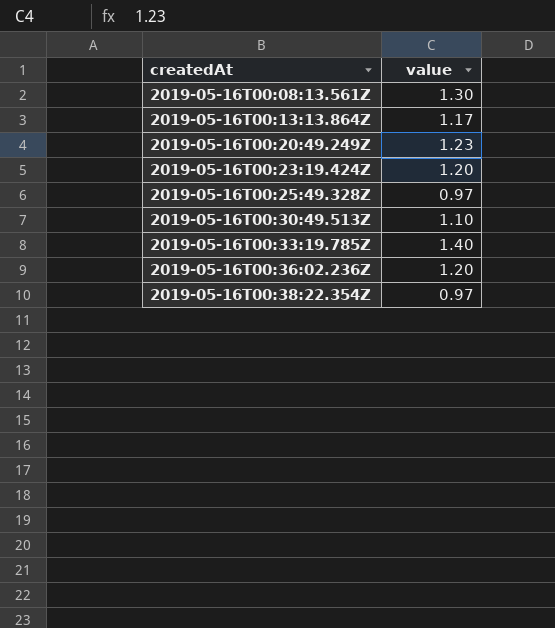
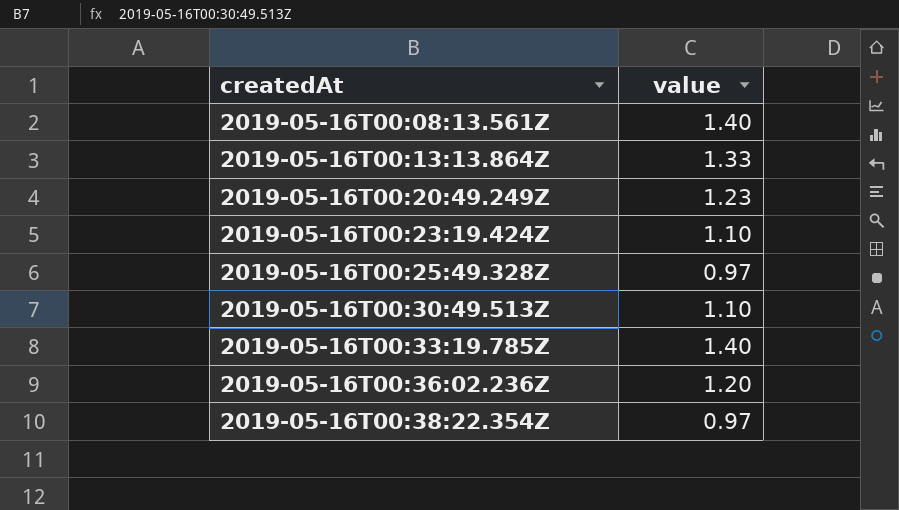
2019-05-16T00:08:13.561Z | value: 1.30 -> 1.40
2019-05-16T00:13:13.864Z | value: 1.17 -> 1.33
2019-05-16T00:23:19.424Z | value: 1.20 -> 1.10

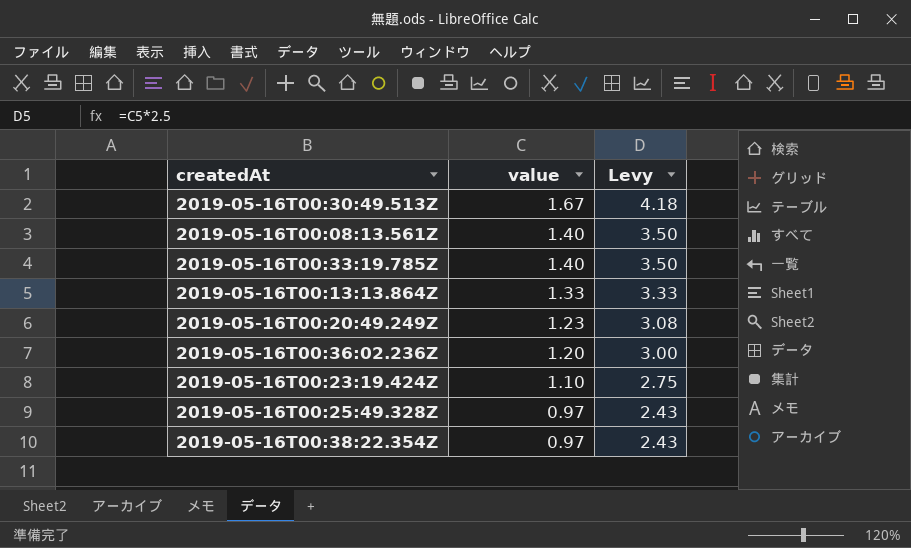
row order: createdAt ascending -> value descending
column Levy | formula: none -> [value] * 2.5
2019-05-16T00:30:49.513Z | value: 1.10 -> 1.67

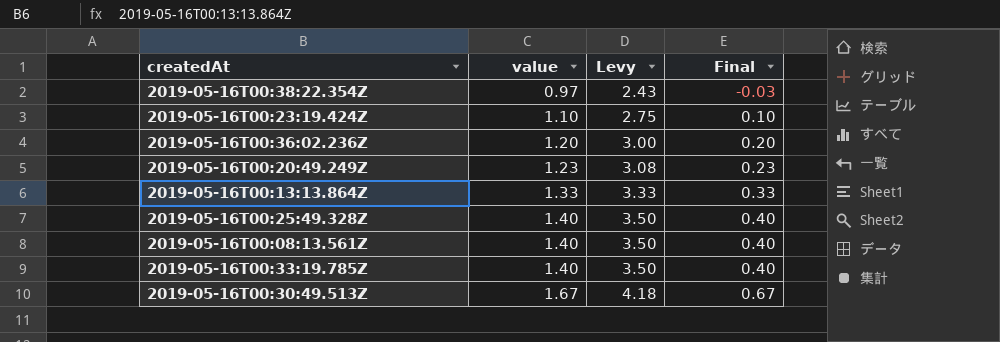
row order: value descending -> value ascending
column Final | formula: none -> [value] - 1
2019-05-16T00:25:49.328Z | value: 0.97 -> 1.40
2019-05-16T00:25:49.328Z | Levy: 2.43 -> 3.50

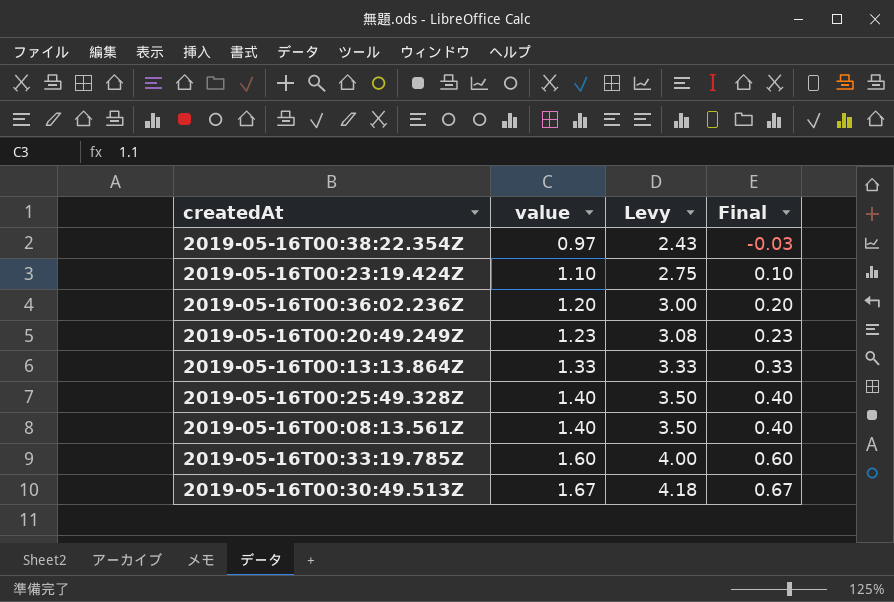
2019-05-16T00:33:19.785Z | value: 1.40 -> 1.60
2019-05-16T00:33:19.785Z | Levy: 3.50 -> 4.00
2019-05-16T00:33:19.785Z | Final: 0.40 -> 0.60

